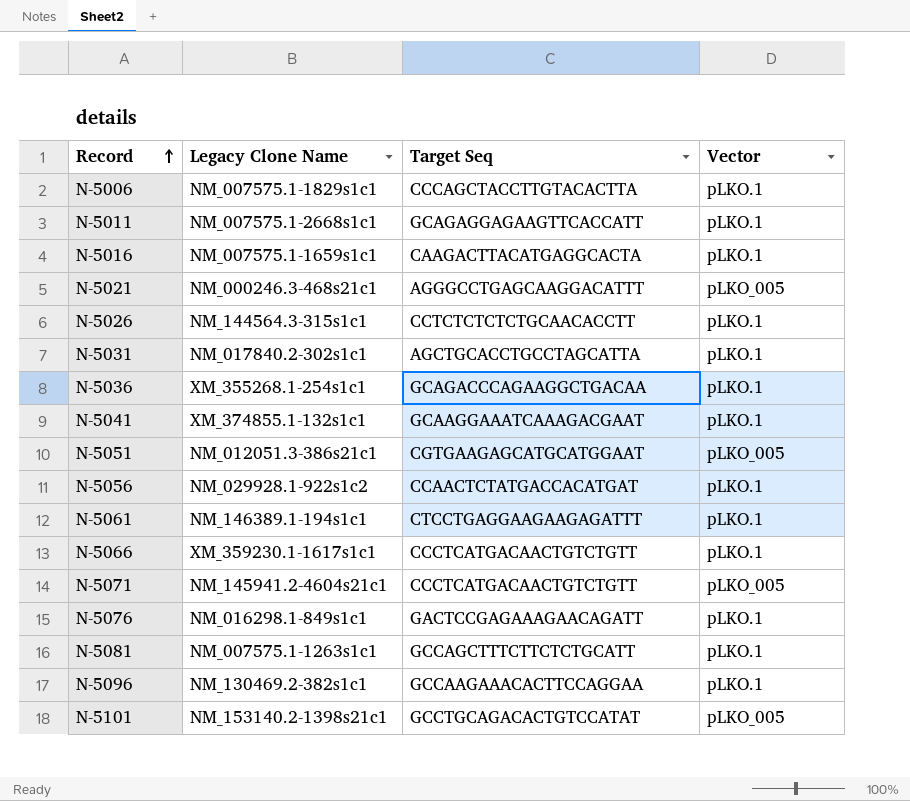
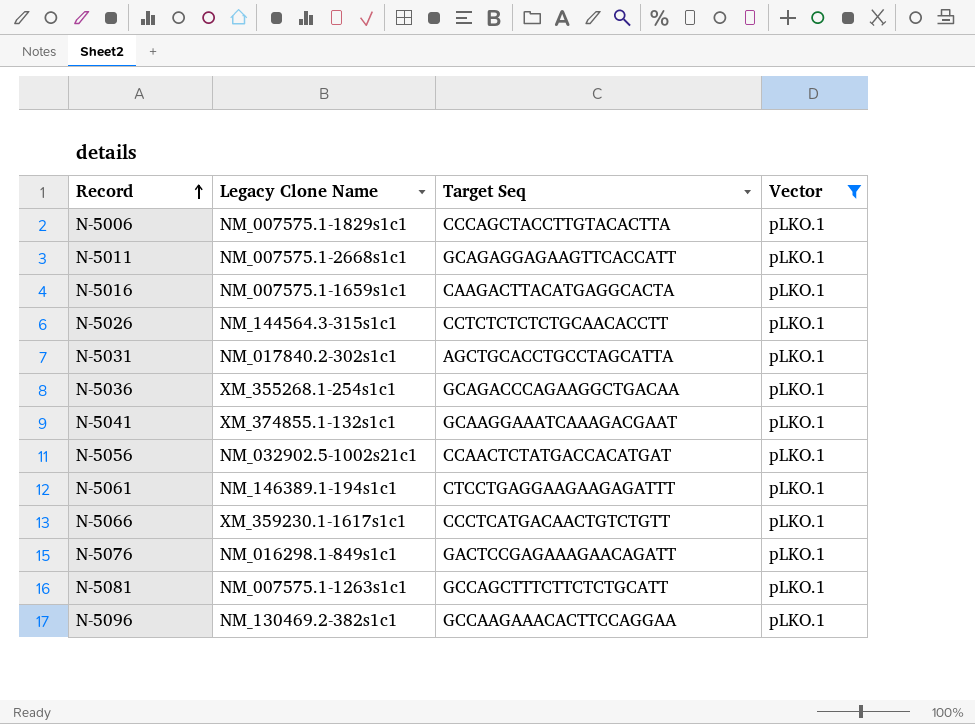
filter: none -> Vector = pLKO.1
N-5056 | Legacy Clone Name: NM_029928.1-922s1c2 -> NM_032902.5-1002s21c1

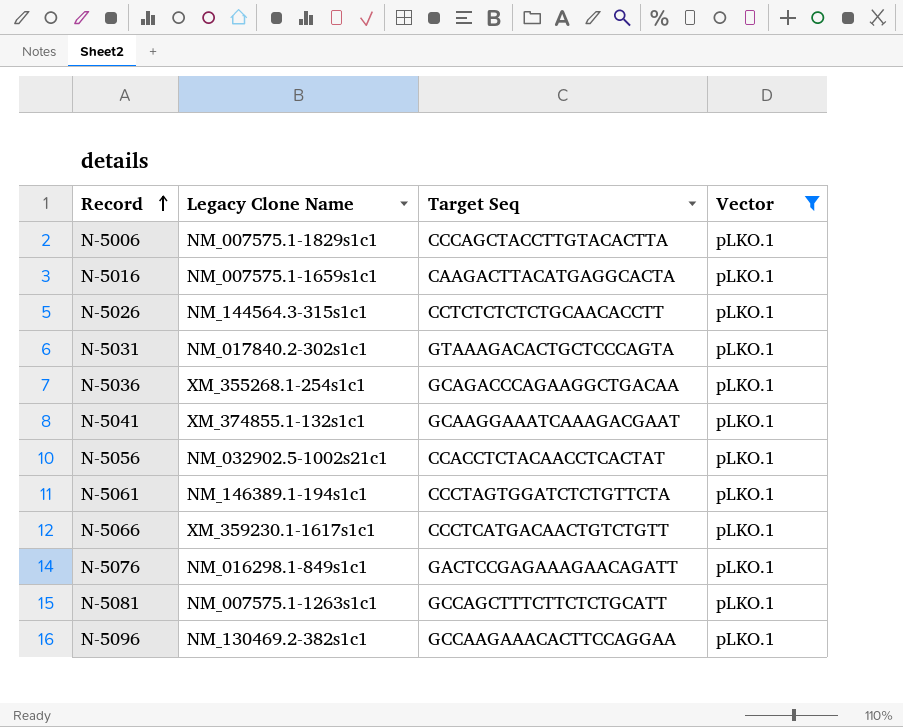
row N-5011: NM_007575.1-2668s1c1 | GCAGAGGAGAAGTTCACCATT | pLKO.1 -> none
N-5031 | Target Seq: AGCTGCACCTGCCTAGCATTA -> GTAAAGACACTGCTCCCAGTA
N-5056 | Target Seq: CCAACTCTATGACCACATGAT -> CCACCTCTACAACCTCACTAT
N-5061 | Target Seq: CTCCTGAGGAAGAAGAGATTT -> CCCTAGTGGATCTCTGTTCTA

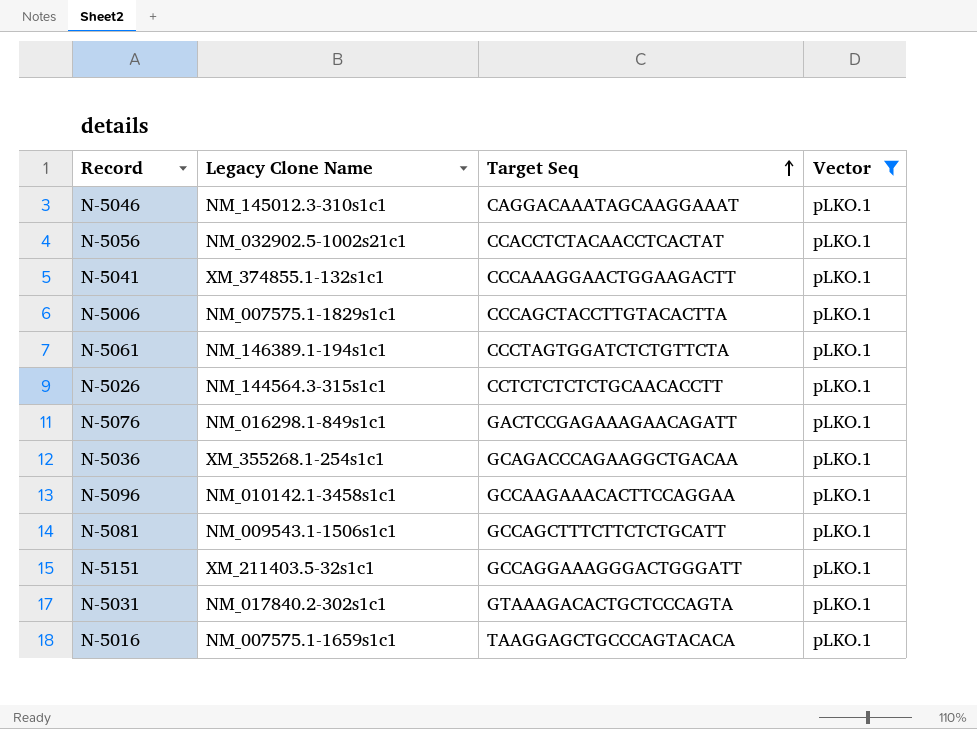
row order: Record ascending -> Target Seq ascending
row N-5066: XM_359230.1-1617s1c1 | CCCTCATGACAACTGTCTGTT | pLKO.1 -> none
row N-5046: none -> NM_145012.3-310s1c1 | CAGGACAAATAGCAAGGAAAT | pLKO.1
N-5041 | Target Seq: GCAAGGAAATCAAAGACGAAT -> CCCAAAGGAACTGGAAGACTT
N-5096 | Legacy Clone Name: NM_130469.2-382s1c1 -> NM_010142.1-3458s1c1
N-5081 | Legacy Clone Name: NM_007575.1-1263s1c1 -> NM_009543.1-1506s1c1
row N-5151: none -> XM_211403.5-32s1c1 | GCCAGGAAAGGGACTGGGATT | pLKO.1
N-5016 | Target Seq: CAAGACTTACATGAGGCACTA -> TAAGGAGCTGCCCAGTACACA

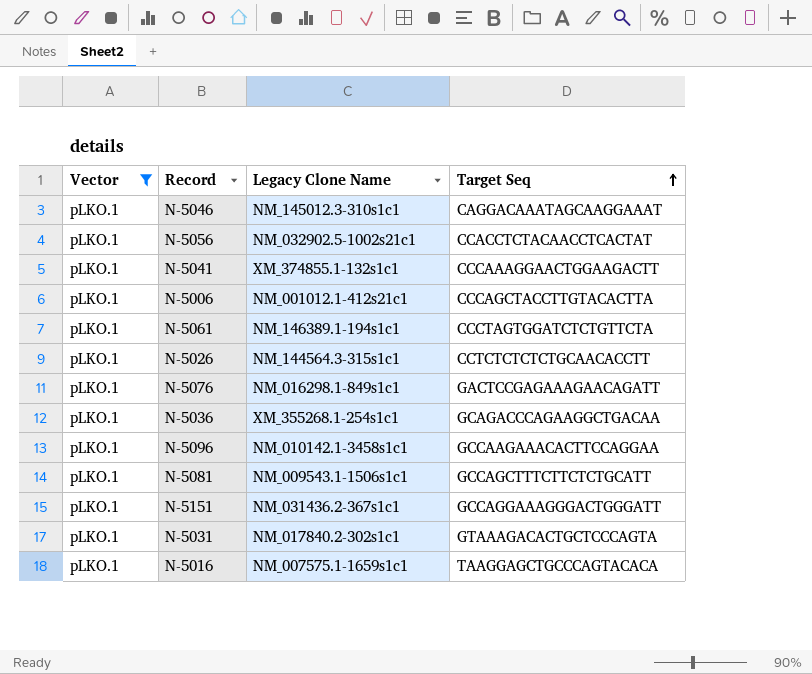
column Vector | position: 4 -> 1
N-5006 | Legacy Clone Name: NM_007575.1-1829s1c1 -> NM_001012.1-412s21c1
N-5151 | Legacy Clone Name: XM_211403.5-32s1c1 -> NM_031436.2-367s1c1

